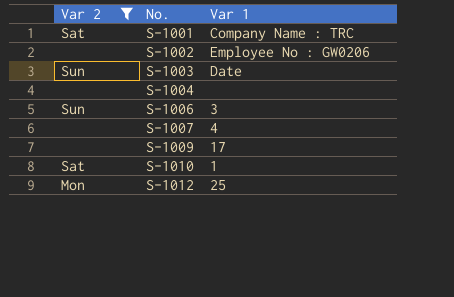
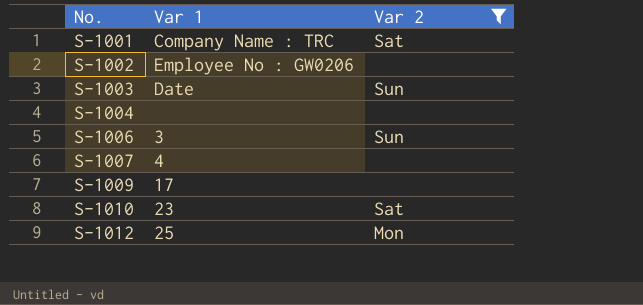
column Var 2 | position: 1 -> 3
S-1010 | Var 1: 1 -> 23

